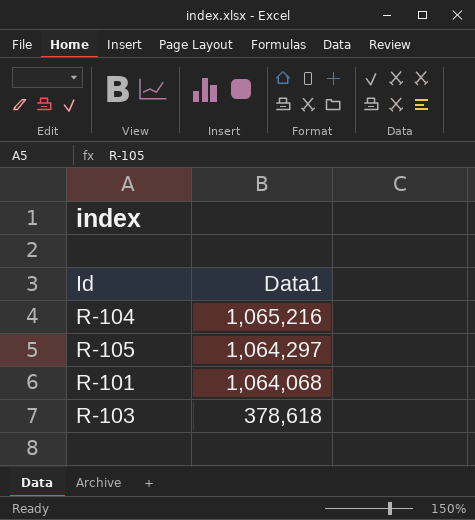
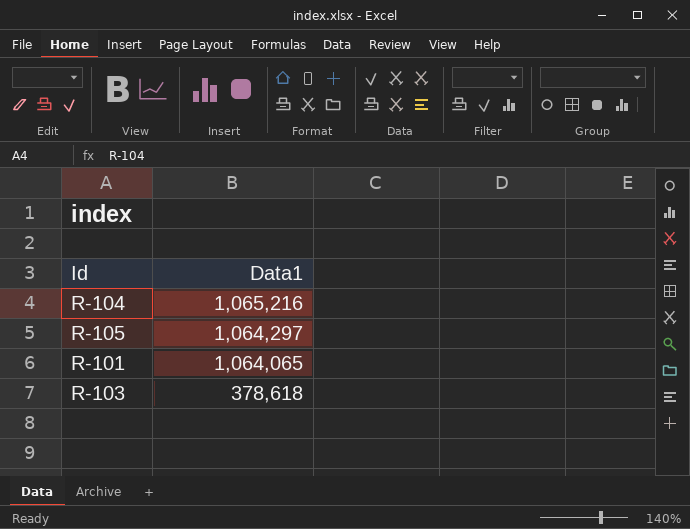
R-101 | Data1: 1,064,068 -> 1,064,065

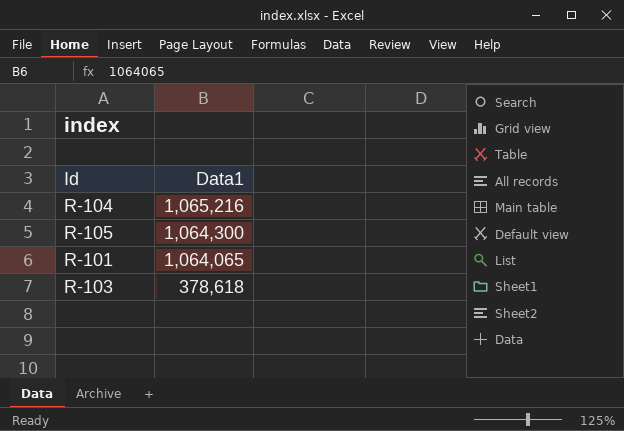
R-105 | Data1: 1,064,297 -> 1,064,300

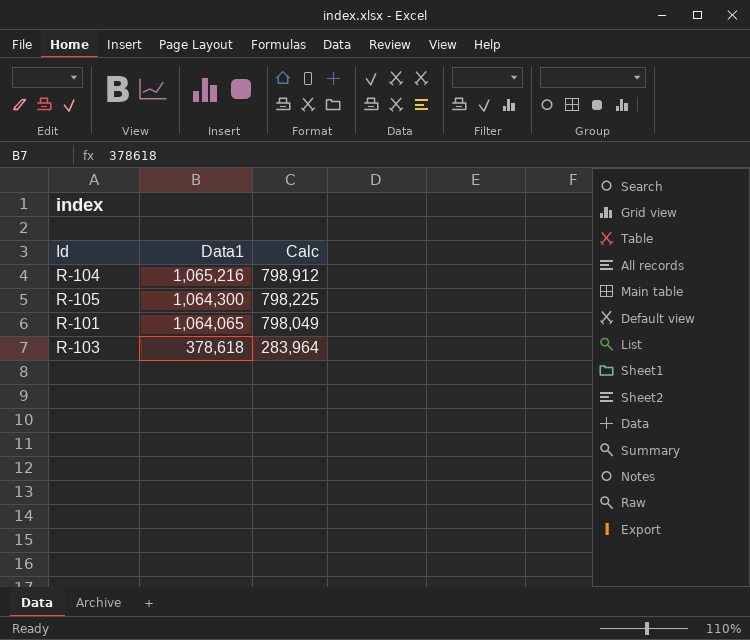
column Calc | formula: none -> [Data1] * 0.75

